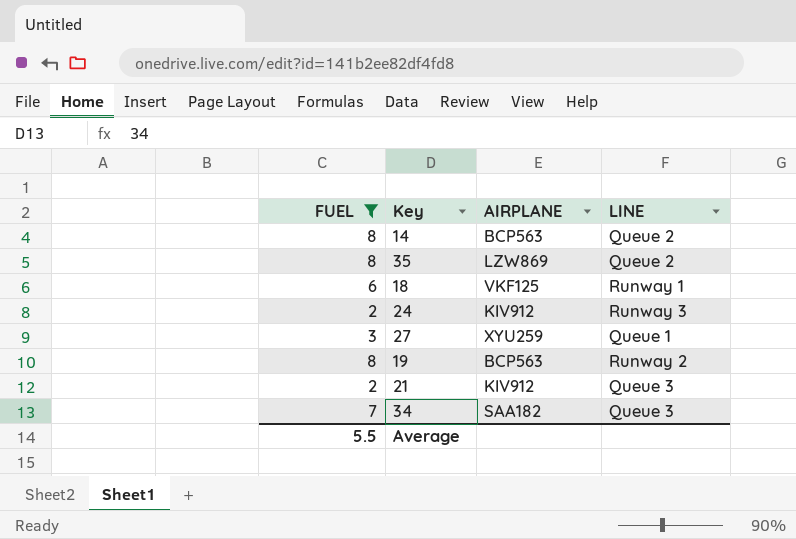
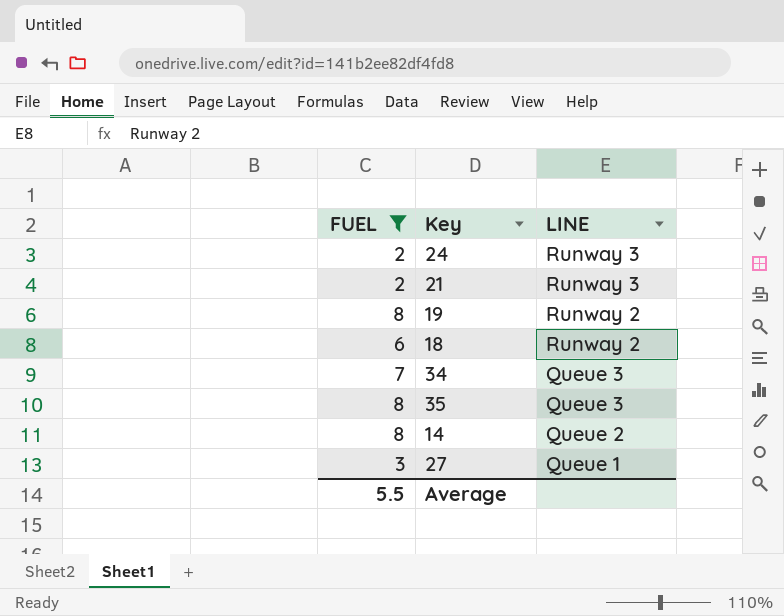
row order: none -> LINE descending
column AIRPLANE | position: 3 -> none
21 | LINE: Queue 3 -> Runway 3
18 | LINE: Runway 1 -> Runway 2
35 | LINE: Queue 2 -> Queue 3

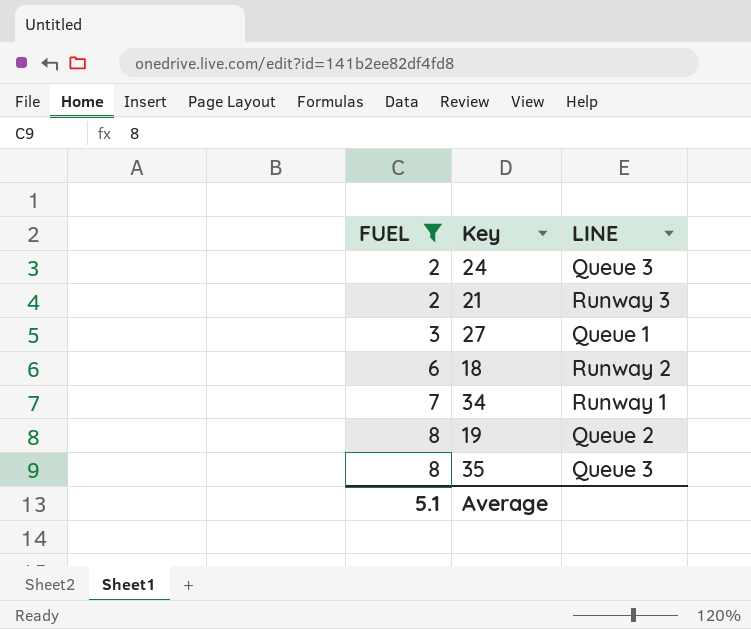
row order: LINE descending -> FUEL ascending
row 14: 8 | Queue 2 -> none
24 | LINE: Runway 3 -> Queue 3
34 | LINE: Queue 3 -> Runway 1
19 | LINE: Runway 2 -> Queue 2
Average | FUEL: 5.5 -> 5.1

